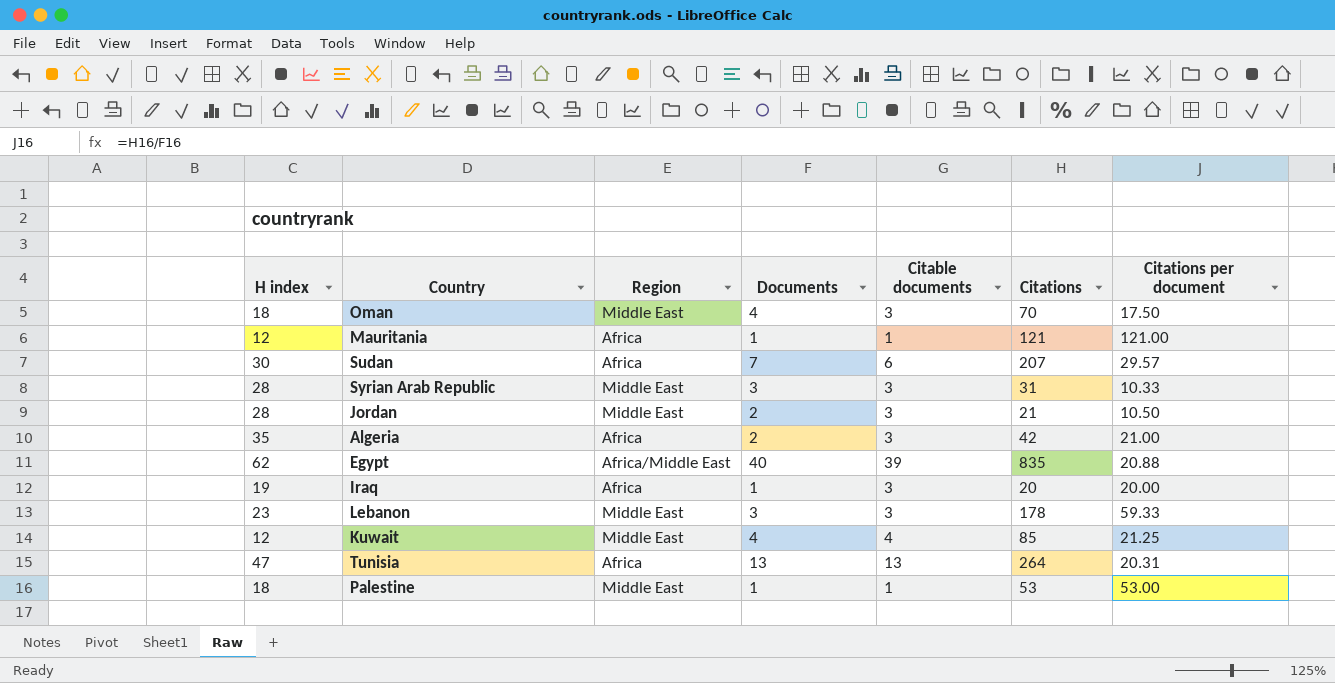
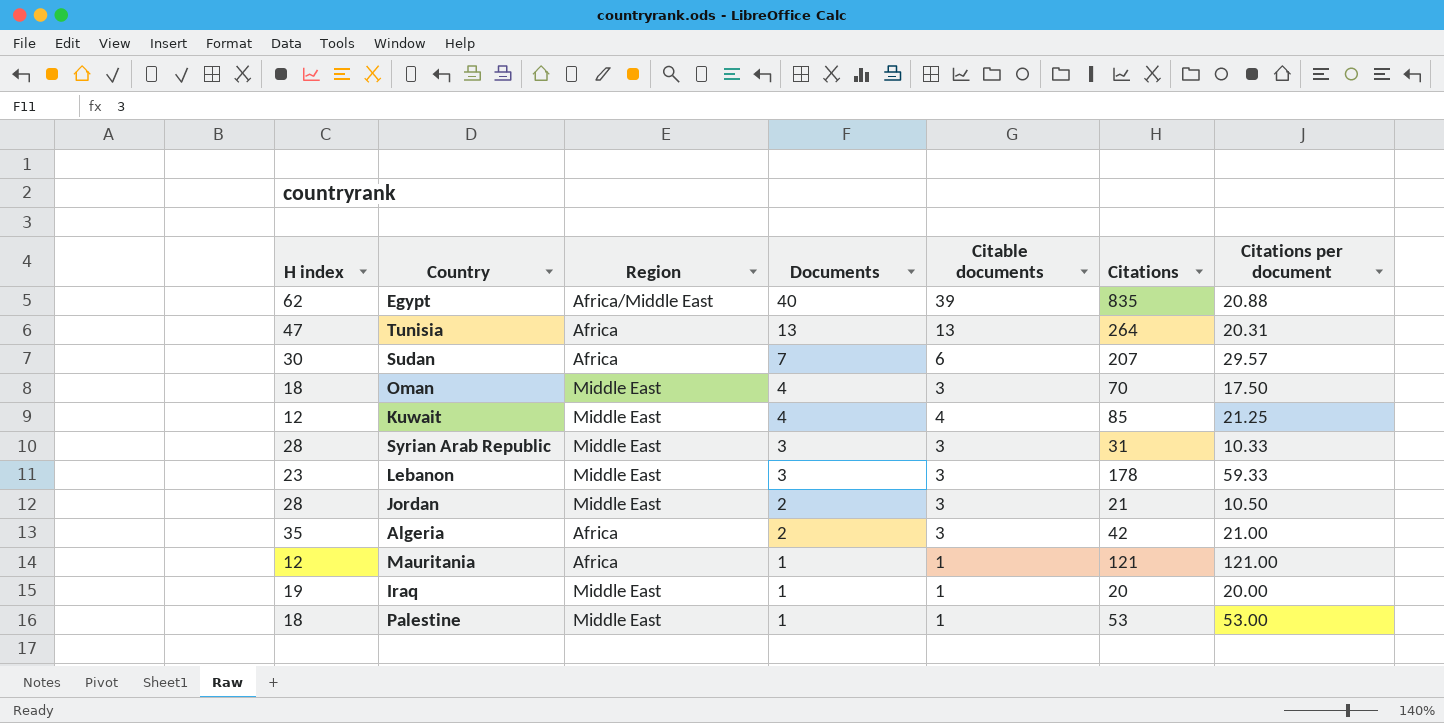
row order: none -> Documents descending
Iraq | Region: Africa -> Middle East
Iraq | Citable documents: 3 -> 1

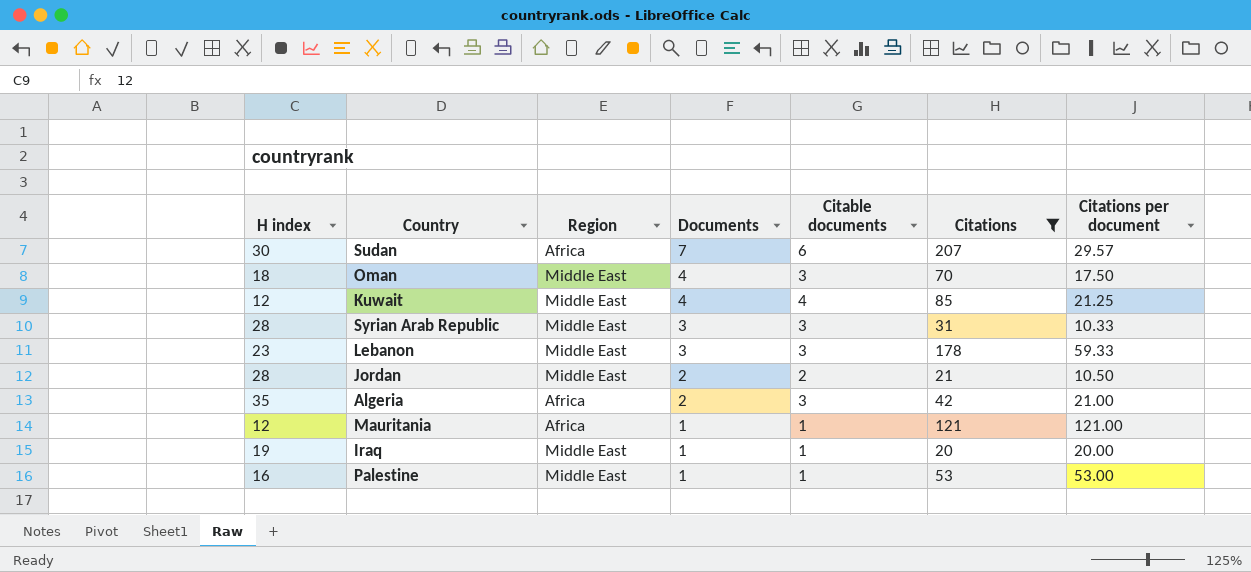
filter: none -> Citations <= 207
Jordan | Citable documents: 3 -> 2
Palestine | H index: 18 -> 16

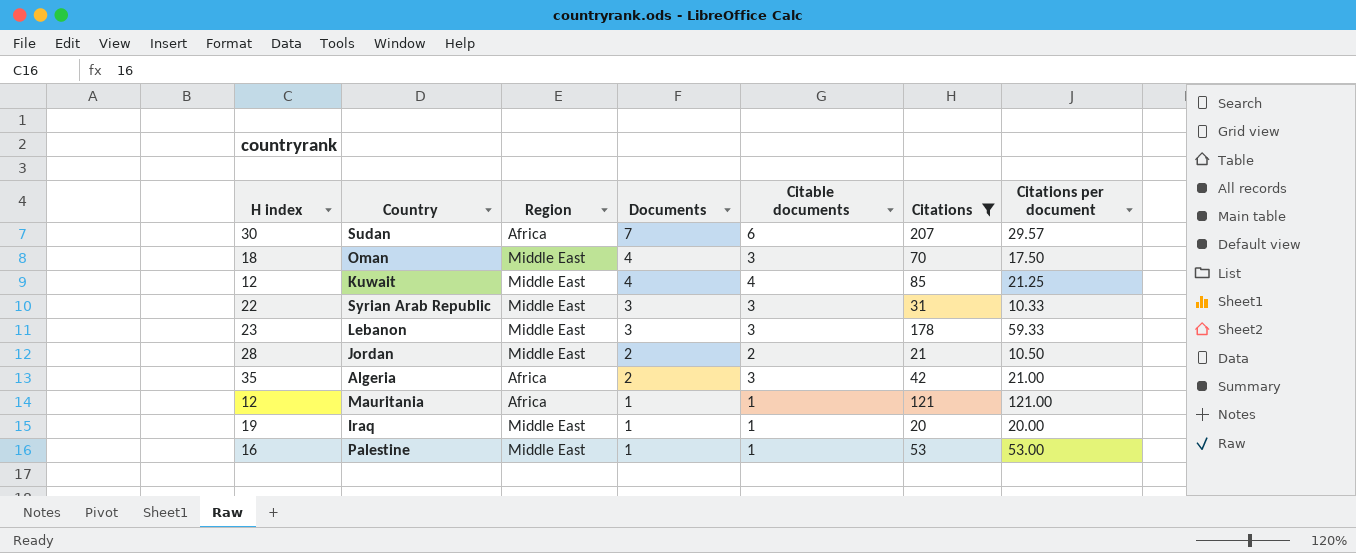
Syrian Arab Republic | H index: 28 -> 22

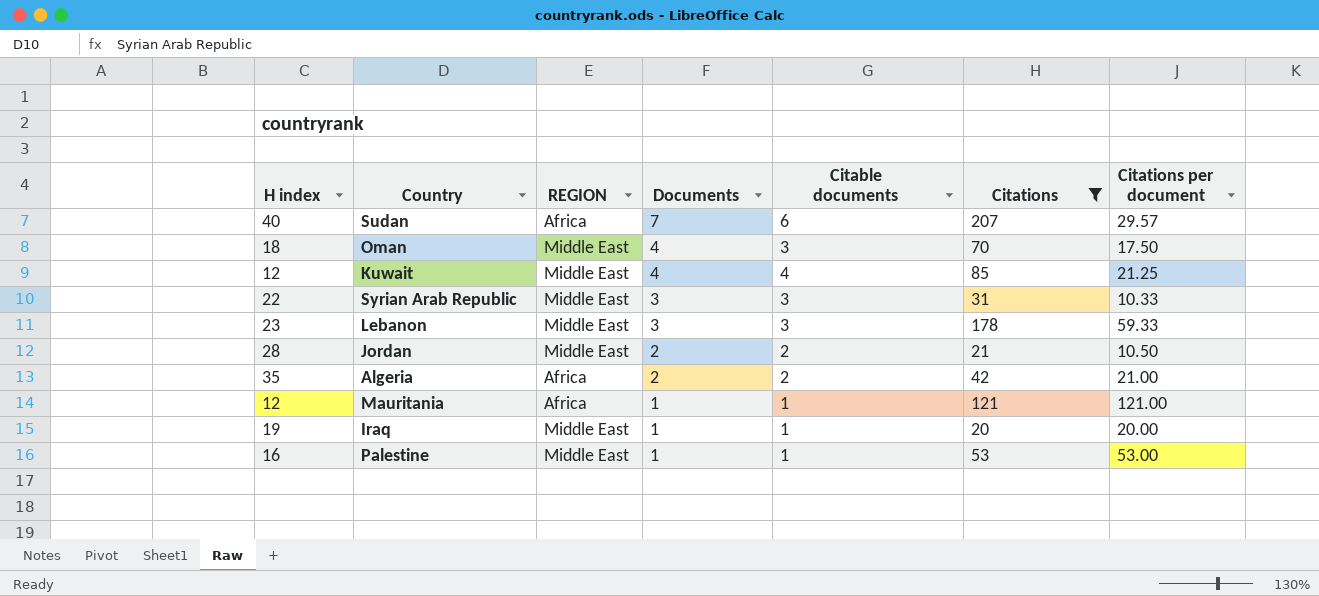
column name: Region -> REGION
Sudan | H index: 30 -> 40
Algeria | Citable documents: 3 -> 2

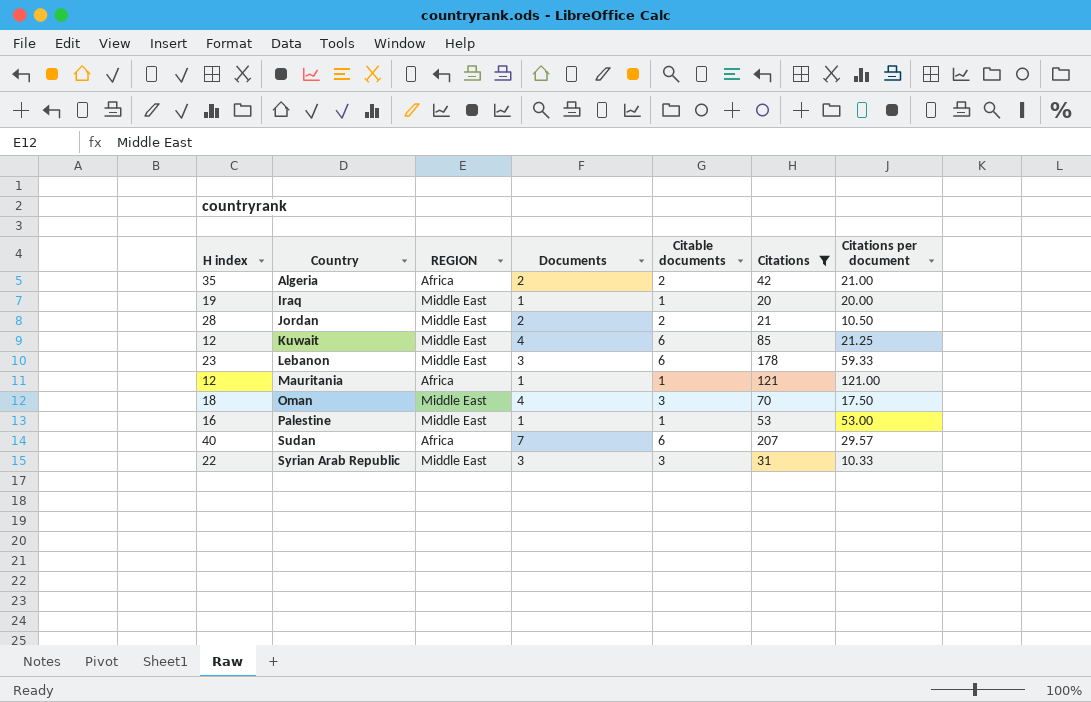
row order: Documents descending -> Country ascending
Kuwait | Citable documents: 4 -> 6
Lebanon | Citable documents: 3 -> 6

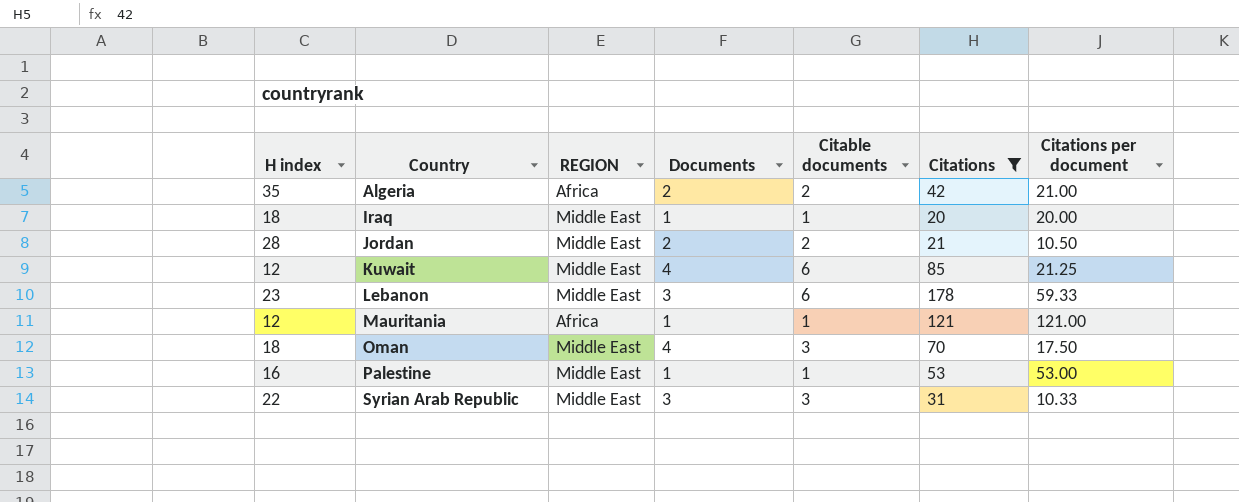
row Sudan: 40 | Africa | 7 | 6 | 207 | 29.57 -> none
Iraq | H index: 19 -> 18

